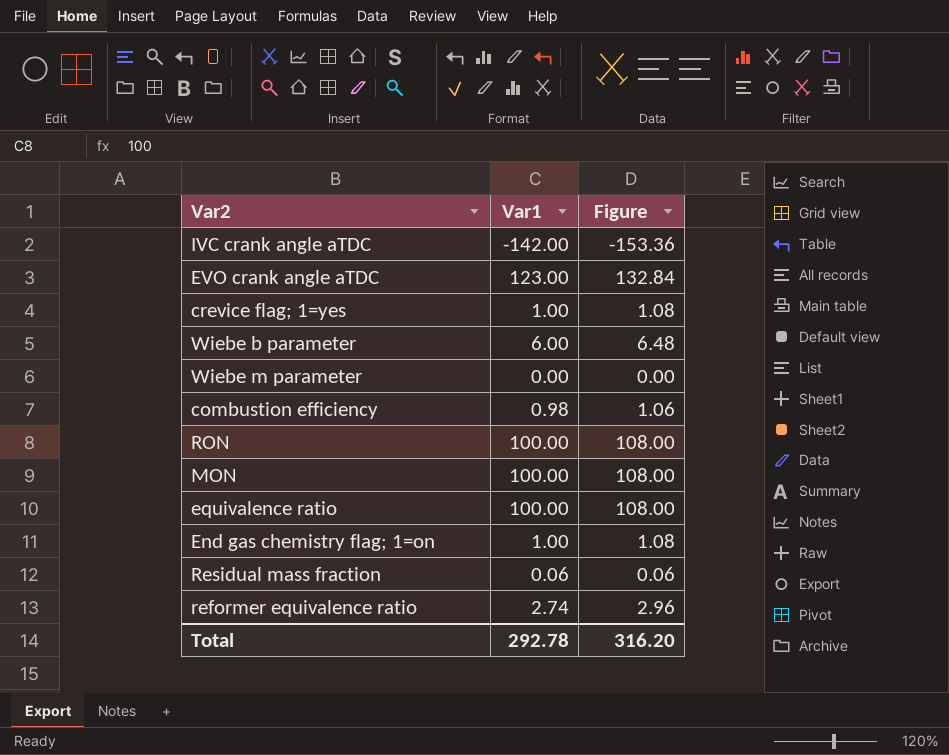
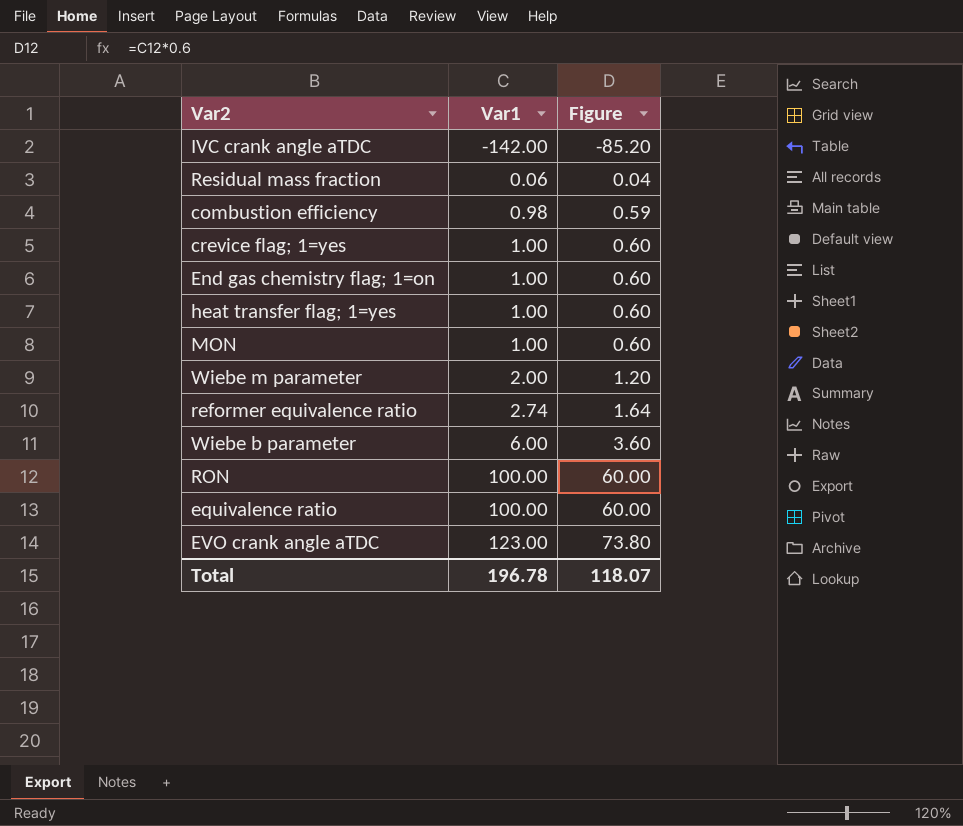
row order: none -> Var1 ascending
column Figure | formula: [Var1] * 1.08 -> [Var1] * 0.6
row heat transfer flag; 1=yes: none -> 1.00 | 0.60
MON | Var1: 100.00 -> 1.00
Wiebe m parameter | Var1: 0.00 -> 2.00
Total | Var1: 292.78 -> 196.78
Total | Figure: 316.20 -> 118.07

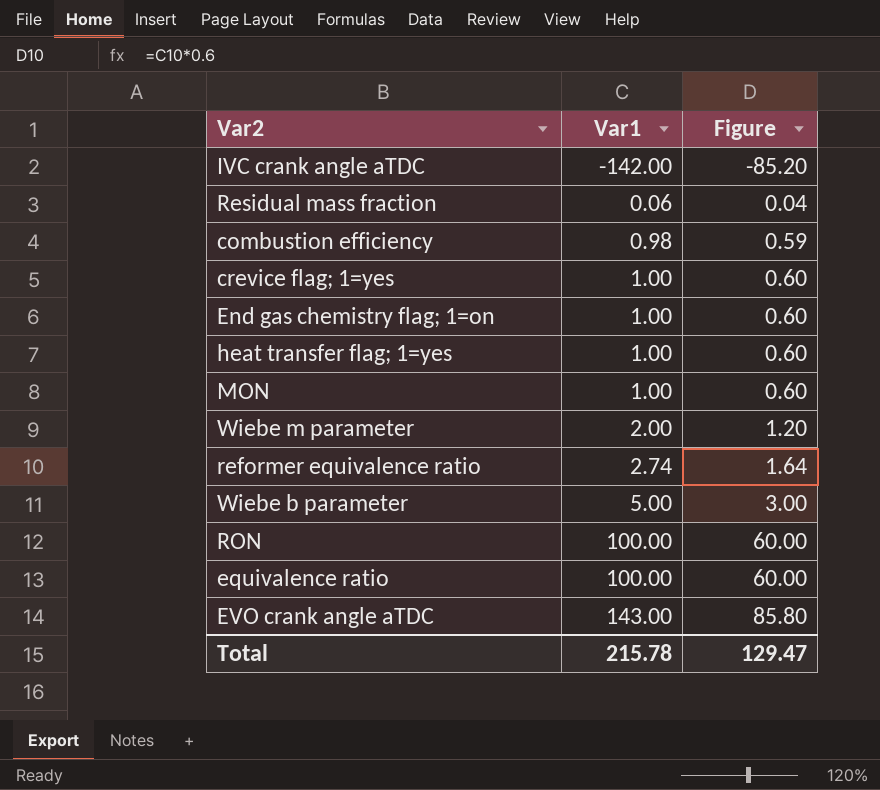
Wiebe b parameter | Var1: 6.00 -> 5.00
Wiebe b parameter | Figure: 3.60 -> 3.00
EVO crank angle aTDC | Var1: 123.00 -> 143.00
EVO crank angle aTDC | Figure: 73.80 -> 85.80
Total | Var1: 196.78 -> 215.78
Total | Figure: 118.07 -> 129.47

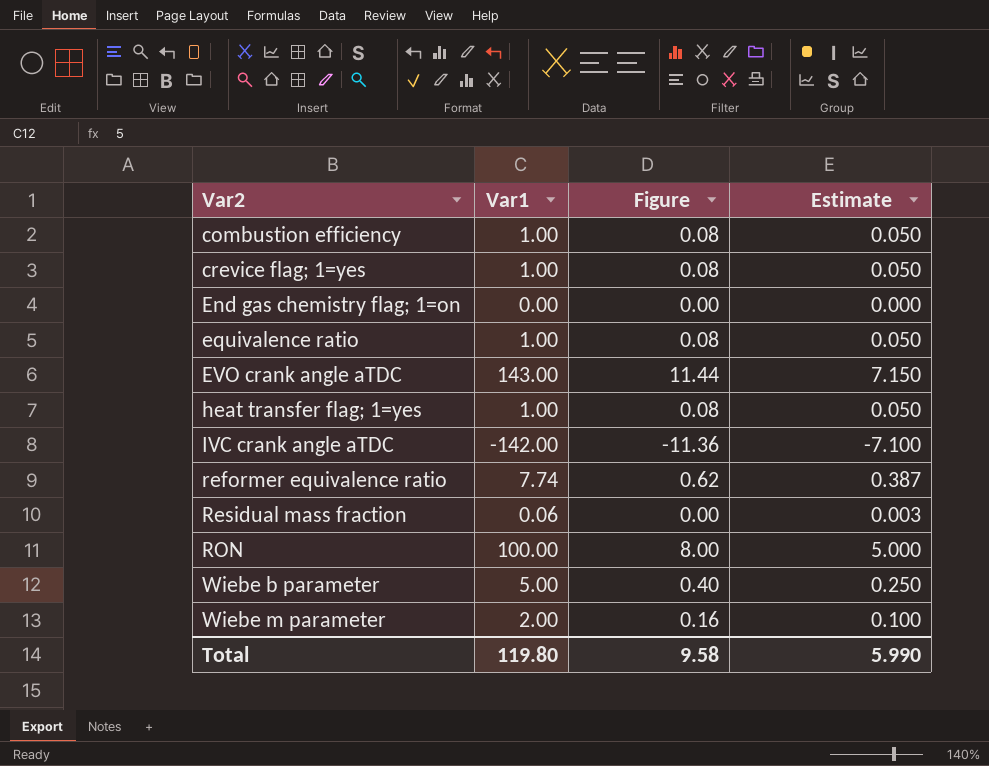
row order: Var1 ascending -> Var2 ascending
column Figure | formula: [Var1] * 0.6 -> [Var1] * 0.08
column Estimate | formula: none -> [Var1] * 0.05
row MON: 1.00 | 0.60 -> none
combustion efficiency | Var1: 0.98 -> 1.00
End gas chemistry flag; 1=on | Var1: 1.00 -> 0.00
equivalence ratio | Var1: 100.00 -> 1.00
reformer equivalence ratio | Var1: 2.74 -> 7.74
Total | Var1: 215.78 -> 119.80
Total | Figure: 129.47 -> 9.58

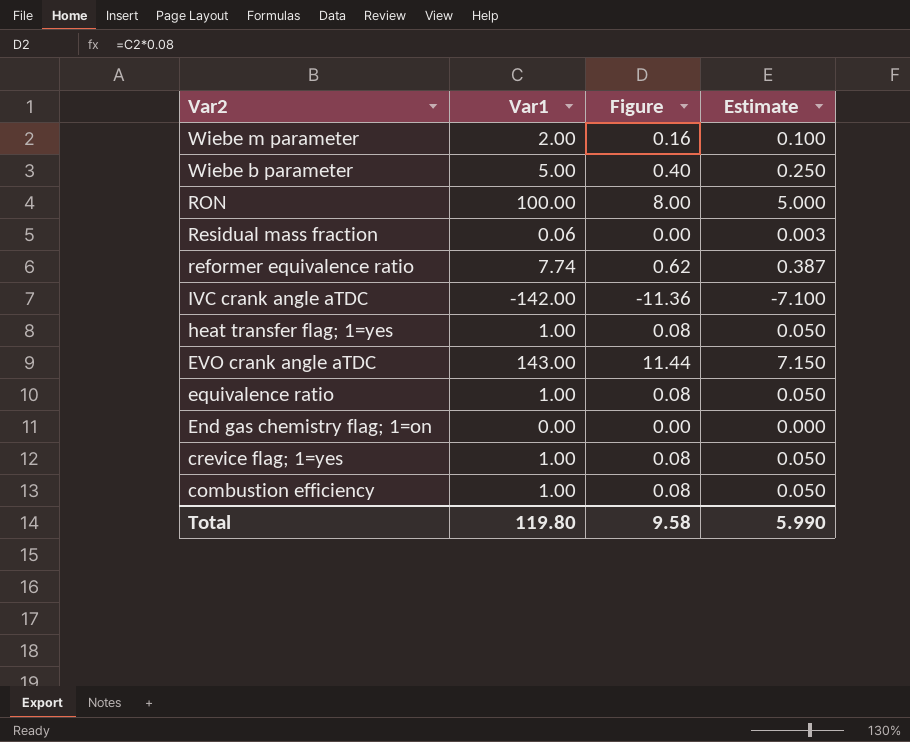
row order: Var2 ascending -> Var2 descending

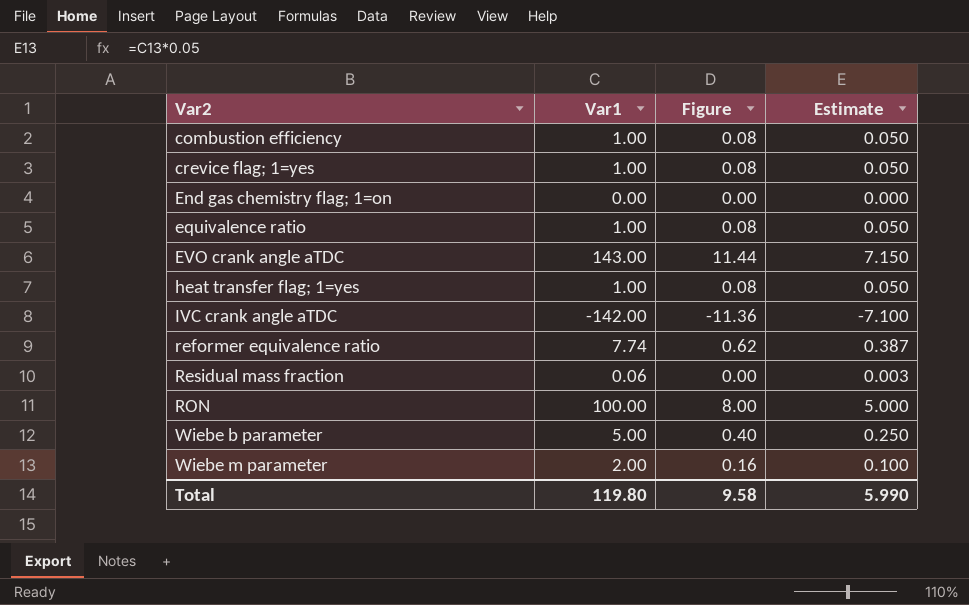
row order: Var2 descending -> Var2 ascending

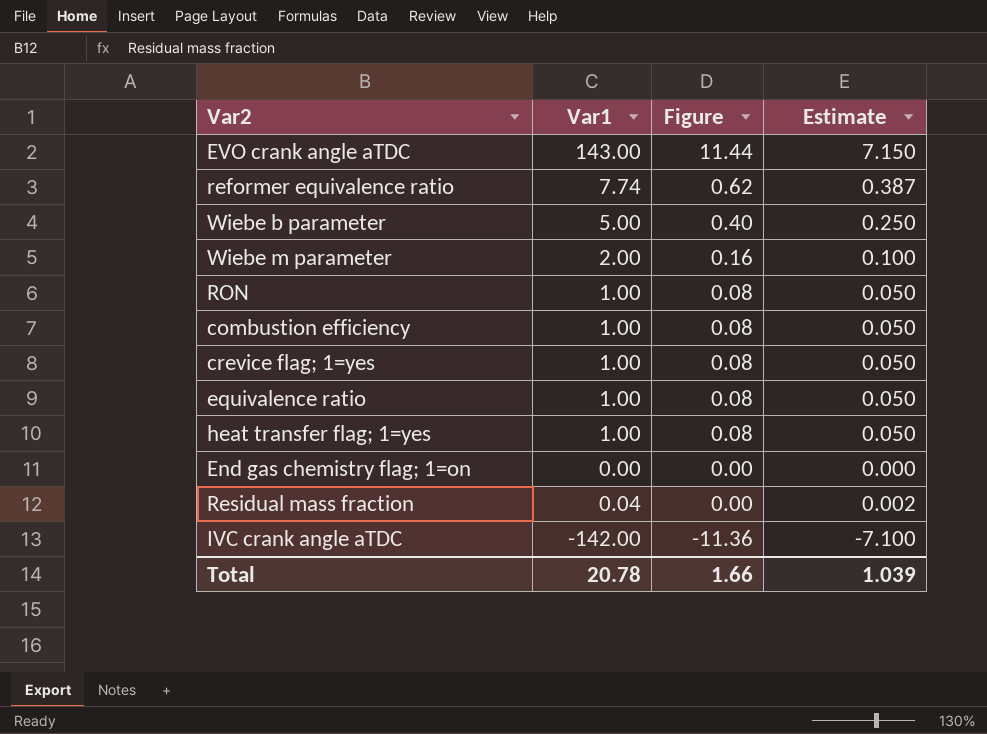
row order: Var2 ascending -> Figure descending
RON | Var1: 100.00 -> 1.00
RON | Figure: 8.00 -> 0.08
RON | Estimate: 5.000 -> 0.050
Residual mass fraction | Var1: 0.06 -> 0.04
Residual mass fraction | Estimate: 0.003 -> 0.002
Total | Var1: 119.80 -> 20.78
Total | Figure: 9.58 -> 1.66
Total | Estimate: 5.990 -> 1.039

